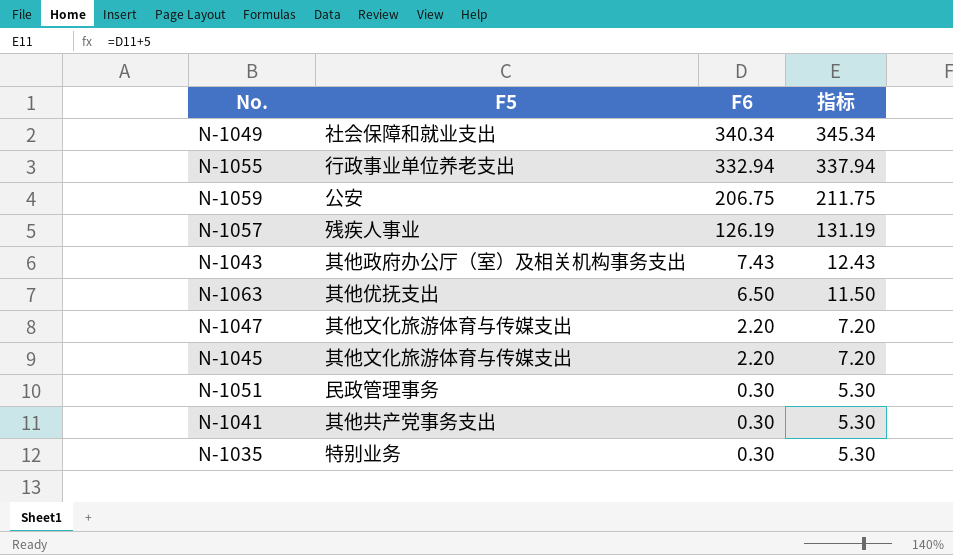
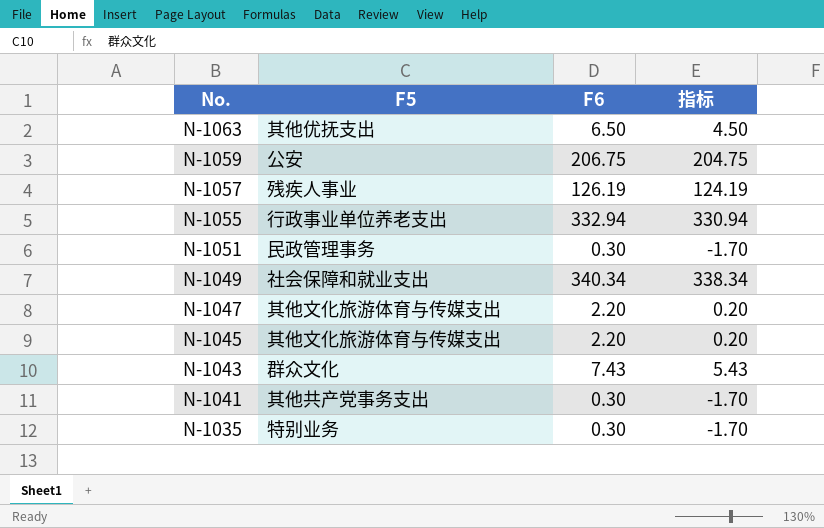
row order: F6 descending -> No. descending
column 指标 | formula: [F6] + 5 -> [F6] - 2
N-1043 | F5: 其他政府办公厅（室）及相关机构事务支出 -> 群众文化

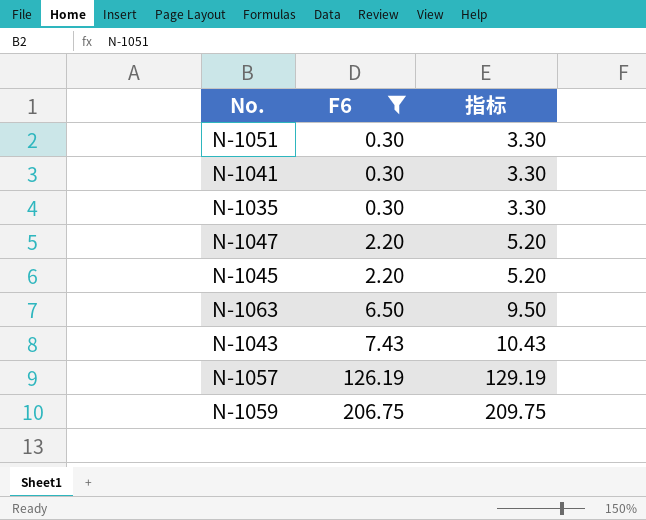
filter: none -> F6 <= 206.75
row order: No. descending -> F6 ascending
column F5 | position: 2 -> none
column 指标 | formula: [F6] - 2 -> [F6] + 3

